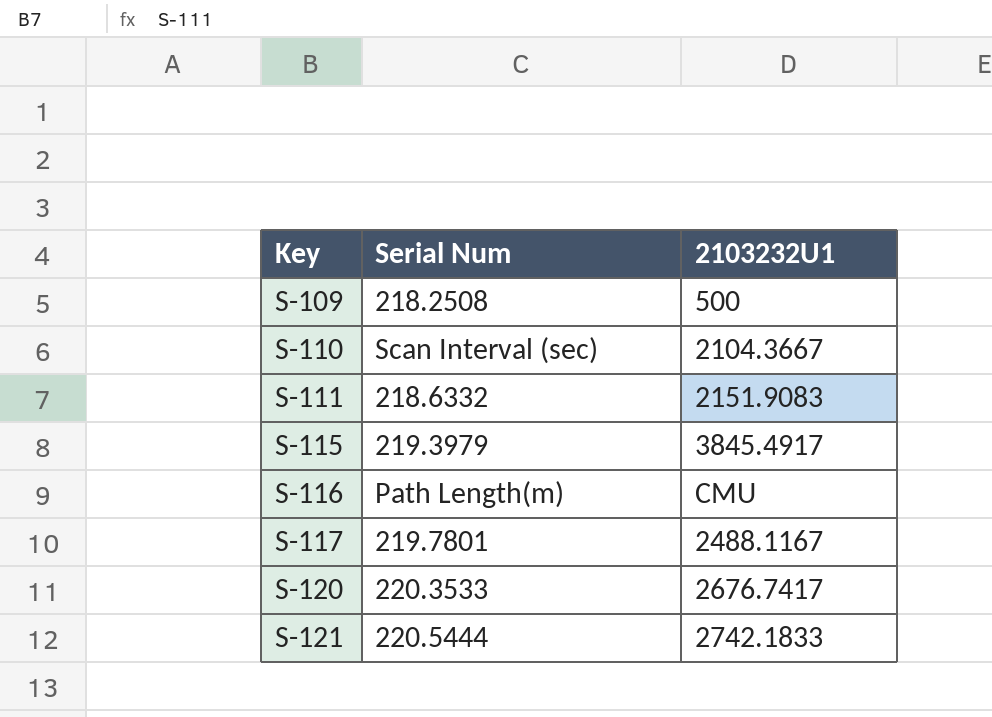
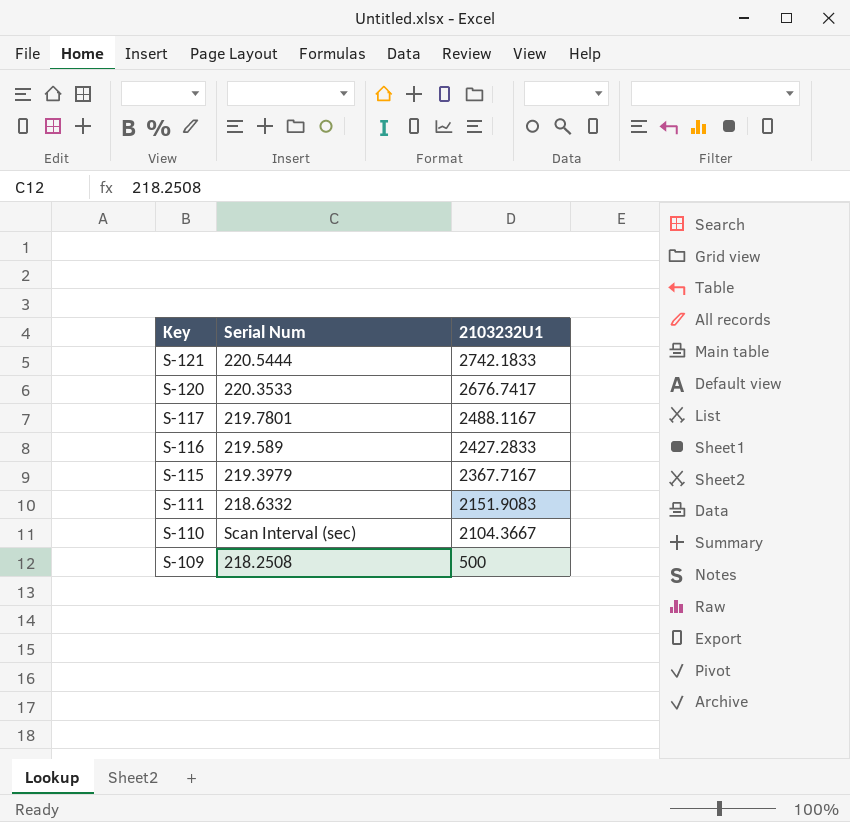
row order: Key ascending -> Key descending
S-116 | Serial Num: Path Length(m) -> 219.589
S-116 | 2103232U1: CMU -> 2427.2833
S-115 | 2103232U1: 3845.4917 -> 2367.7167

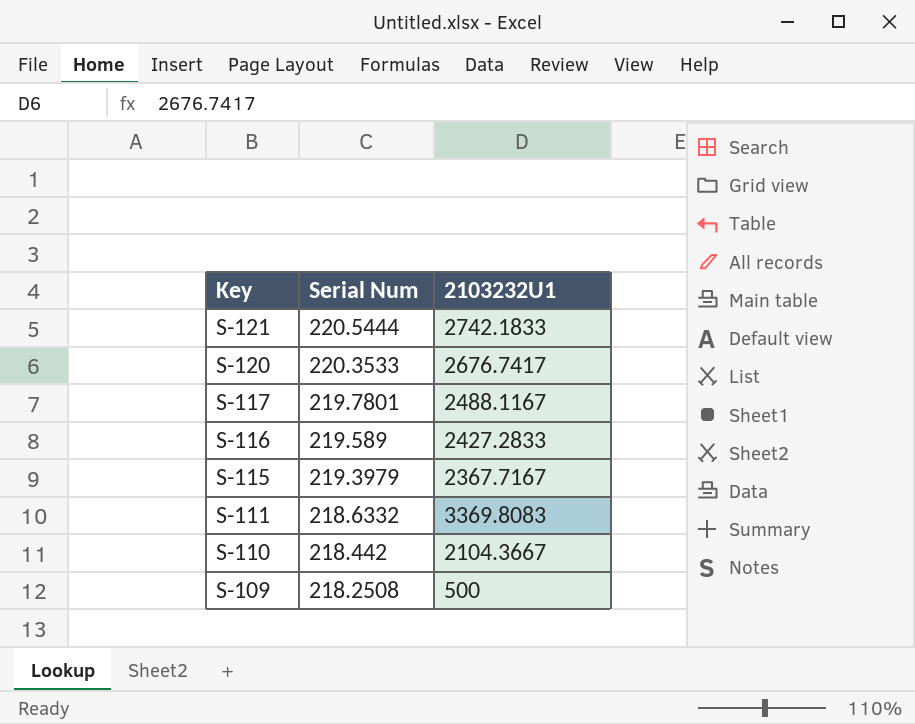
S-111 | 2103232U1: 2151.9083 -> 3369.8083
S-110 | Serial Num: Scan Interval (sec) -> 218.442

